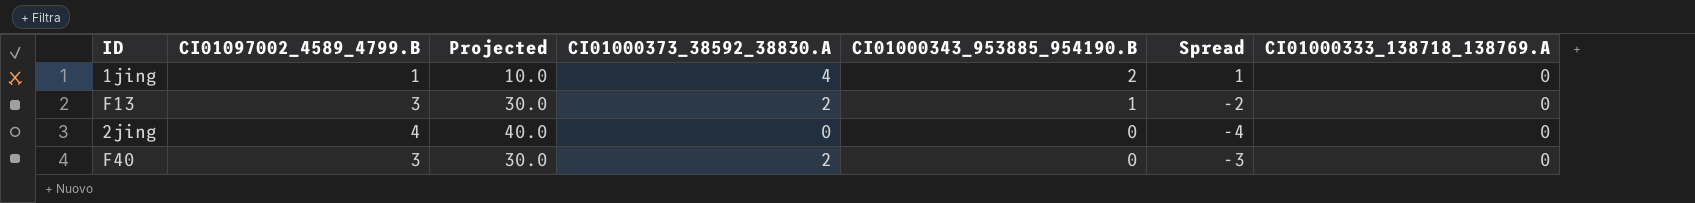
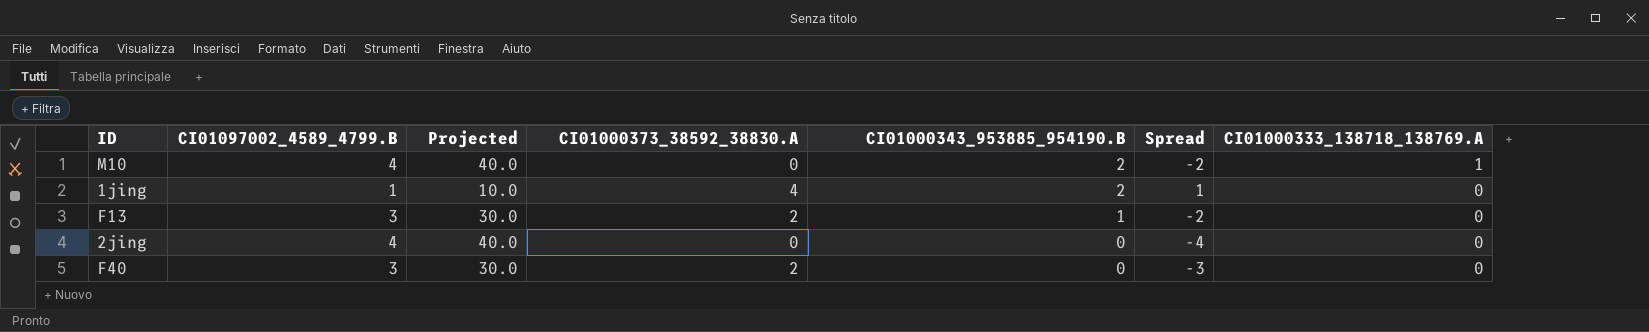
row M10: none -> 4 | 40.0 | 0 | 2 | -2 | 1

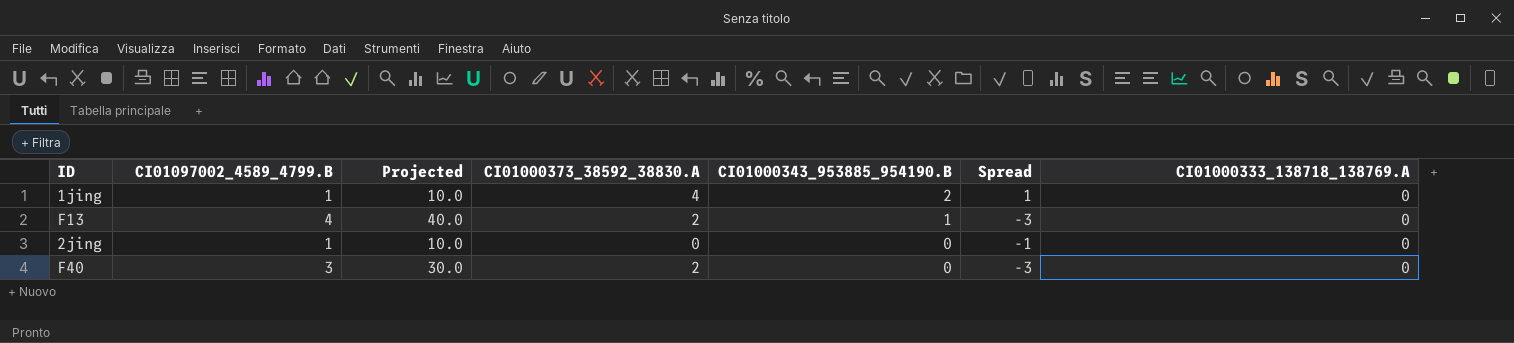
row M10: 4 | 40.0 | 0 | 2 | -2 | 1 -> none
F13 | CI01097002_4589_4799.B: 3 -> 4
F13 | Projected: 30.0 -> 40.0
F13 | Spread: -2 -> -3
2jing | CI01097002_4589_4799.B: 4 -> 1
2jing | Projected: 40.0 -> 10.0
2jing | Spread: -4 -> -1

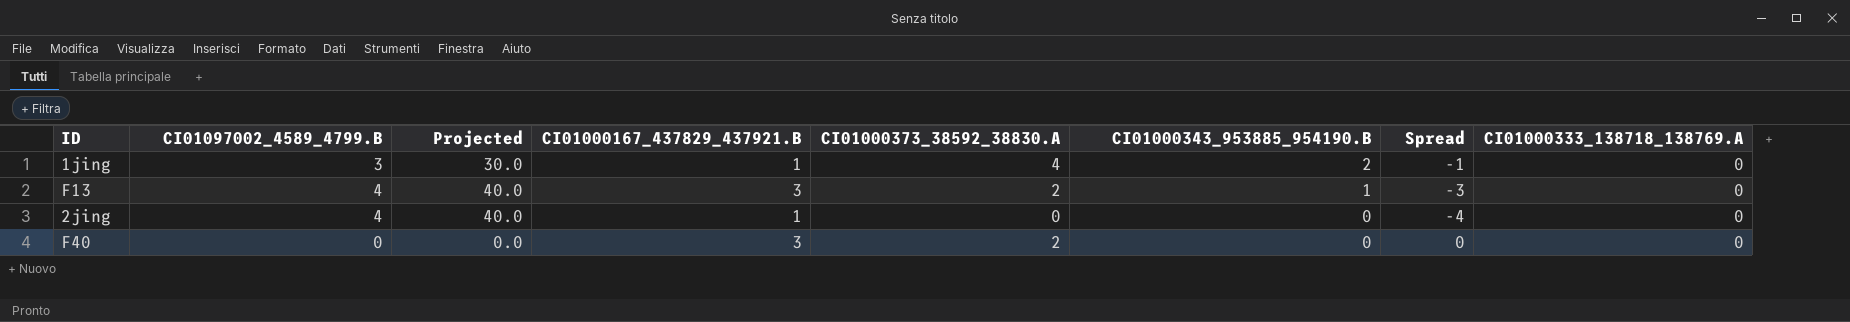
column CI01000167_437829_437921.B | position: none -> 4
1jing | CI01097002_4589_4799.B: 1 -> 3
1jing | Projected: 10.0 -> 30.0
1jing | Spread: 1 -> -1
2jing | CI01097002_4589_4799.B: 1 -> 4
2jing | Projected: 10.0 -> 40.0
2jing | Spread: -1 -> -4
F40 | CI01097002_4589_4799.B: 3 -> 0
F40 | Projected: 30.0 -> 0.0
F40 | Spread: -3 -> 0

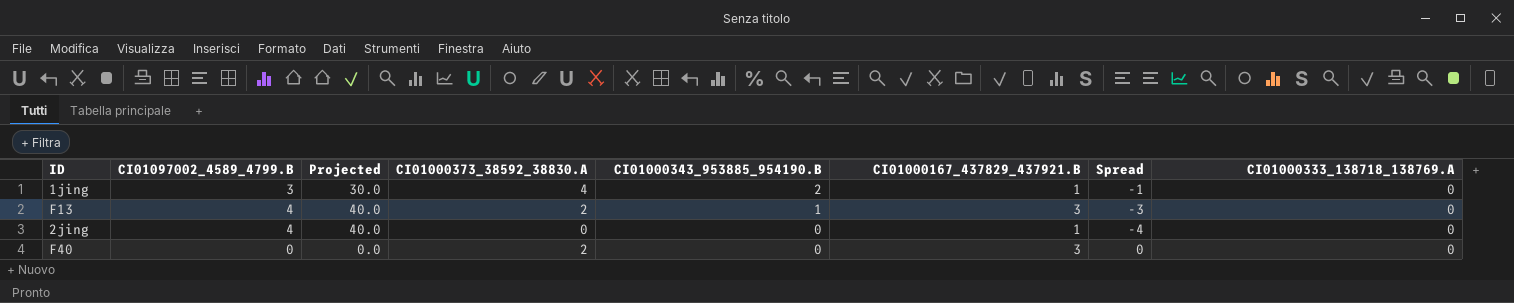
column CI01000167_437829_437921.B | position: 4 -> 6

